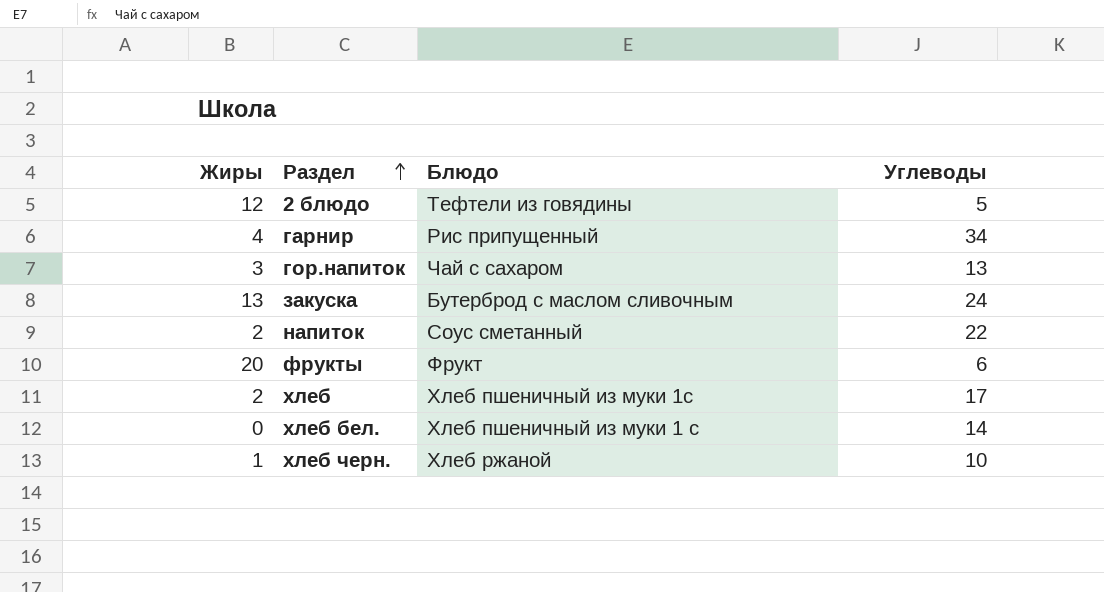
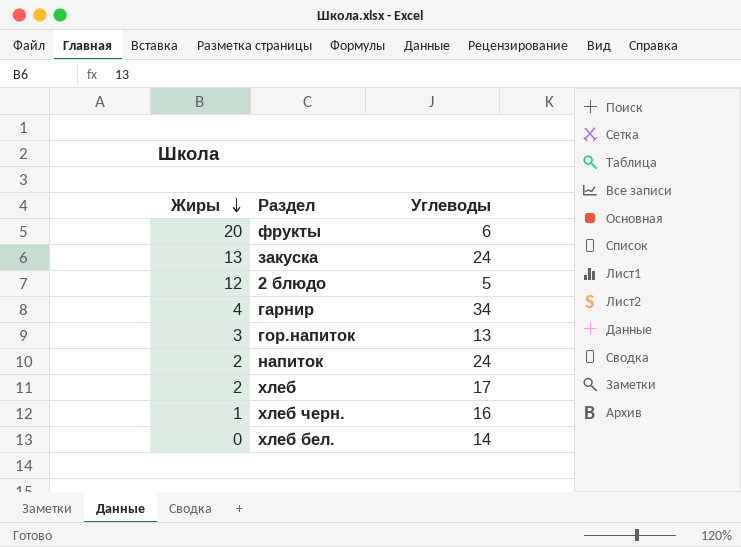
row order: Раздел ascending -> Жиры descending
column Блюдо | position: 3 -> none
напиток | Углеводы: 22 -> 24
хлеб черн. | Углеводы: 10 -> 16

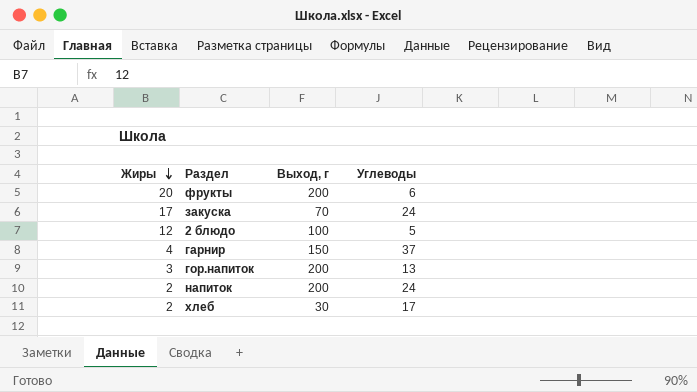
column Выход, г | position: none -> 3
row хлеб черн.: 1 | 16 -> none
row хлеб бел.: 0 | 14 -> none
закуска | Жиры: 13 -> 17
гарнир | Углеводы: 34 -> 37

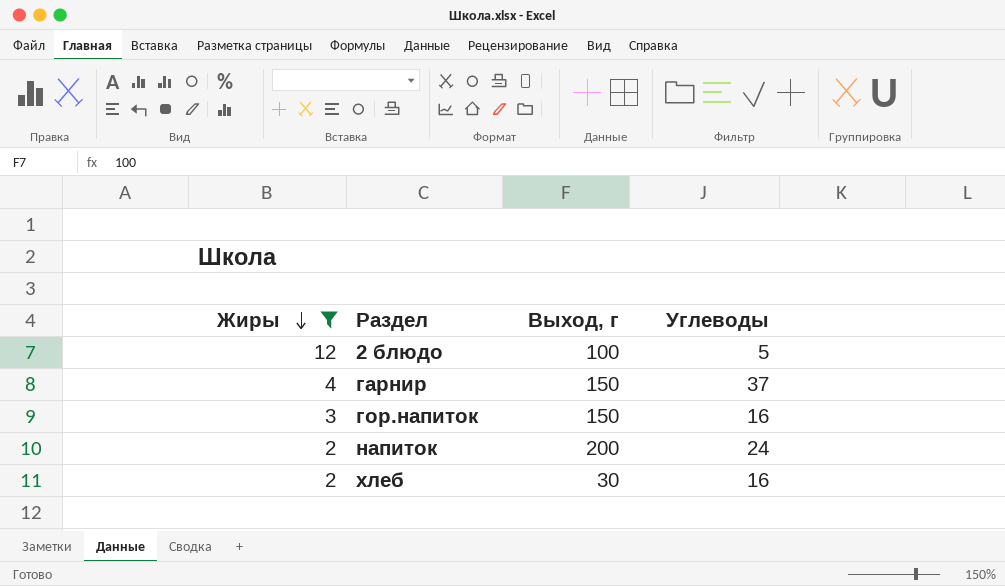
filter: none -> Жиры <= 12
гор.напиток | Выход, г: 200 -> 150
гор.напиток | Углеводы: 13 -> 16
хлеб | Углеводы: 17 -> 16

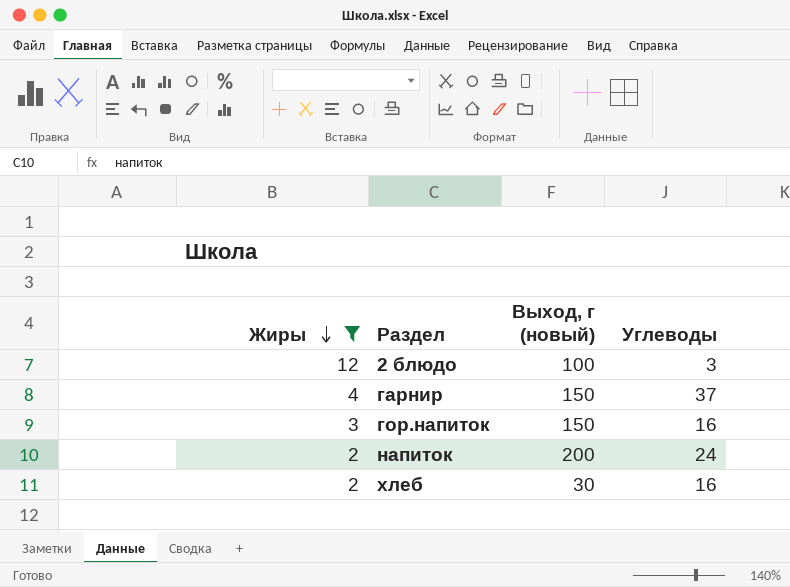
column name: Выход, г -> Выход, г (новый)
2 блюдо | Углеводы: 5 -> 3

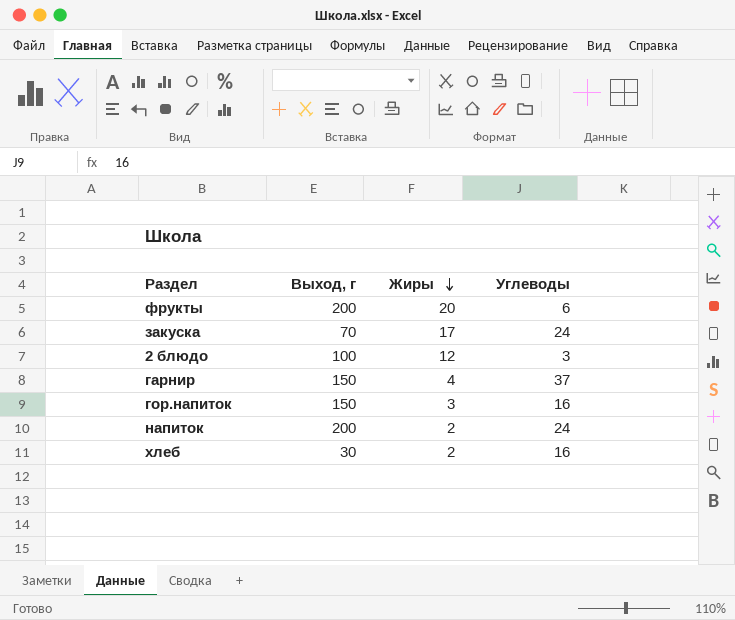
filter: Жиры <= 12 -> none
column name: Выход, г (новый) -> Выход, г
column Жиры | position: 1 -> 3

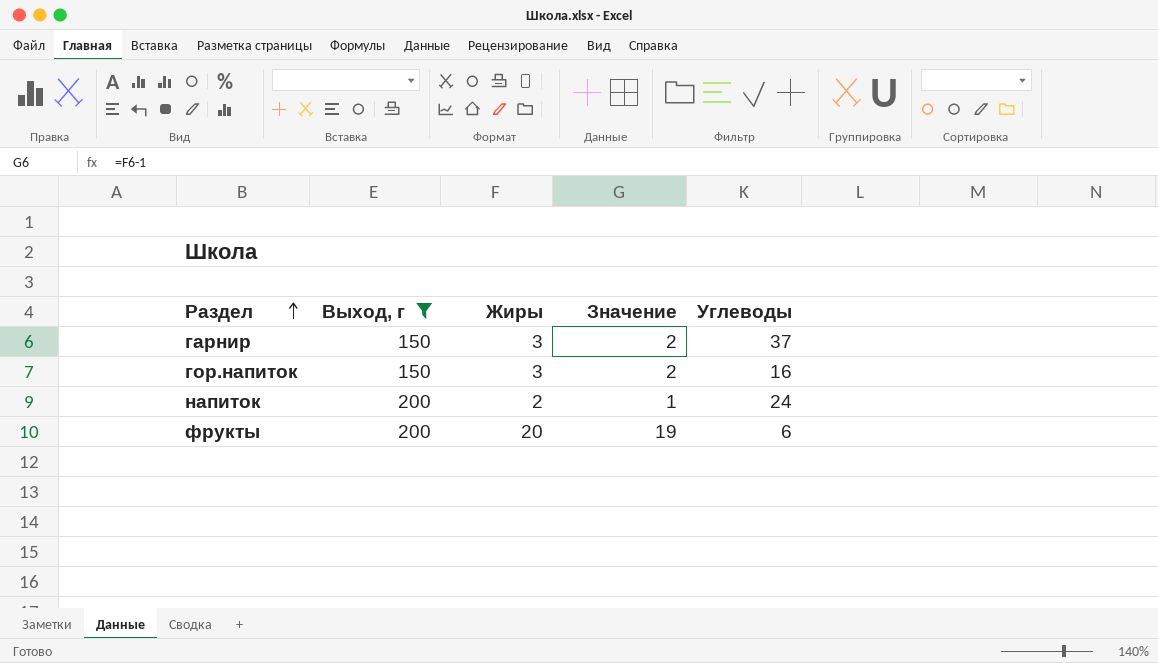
filter: none -> Выход, г >= 150
row order: Жиры descending -> Раздел ascending
column Значение | formula: none -> [Жиры] - 1
гарнир | Жиры: 4 -> 3

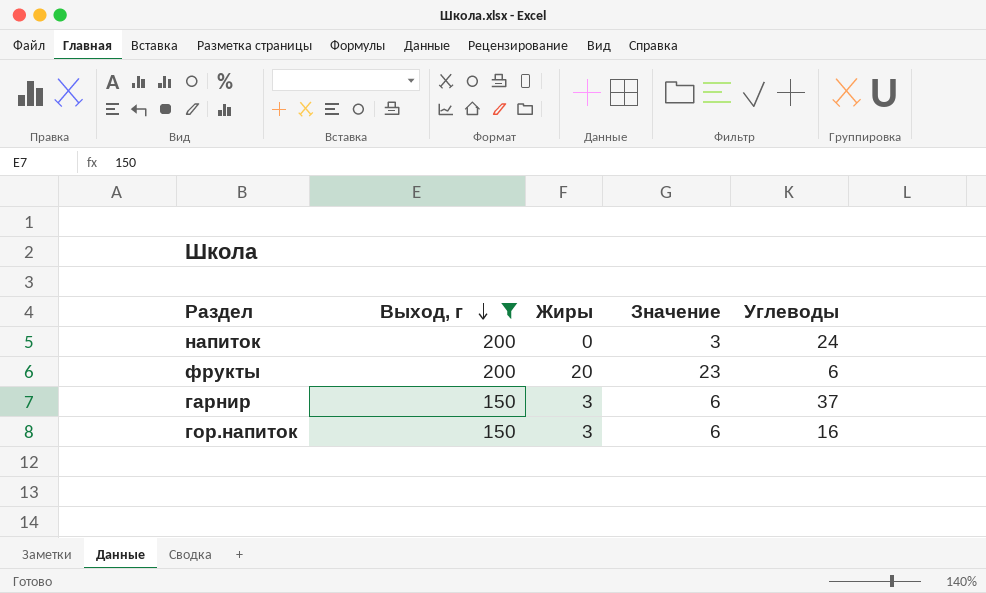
row order: Раздел ascending -> Выход, г descending
column Значение | formula: [Жиры] - 1 -> [Жиры] + 3
напиток | Жиры: 2 -> 0

